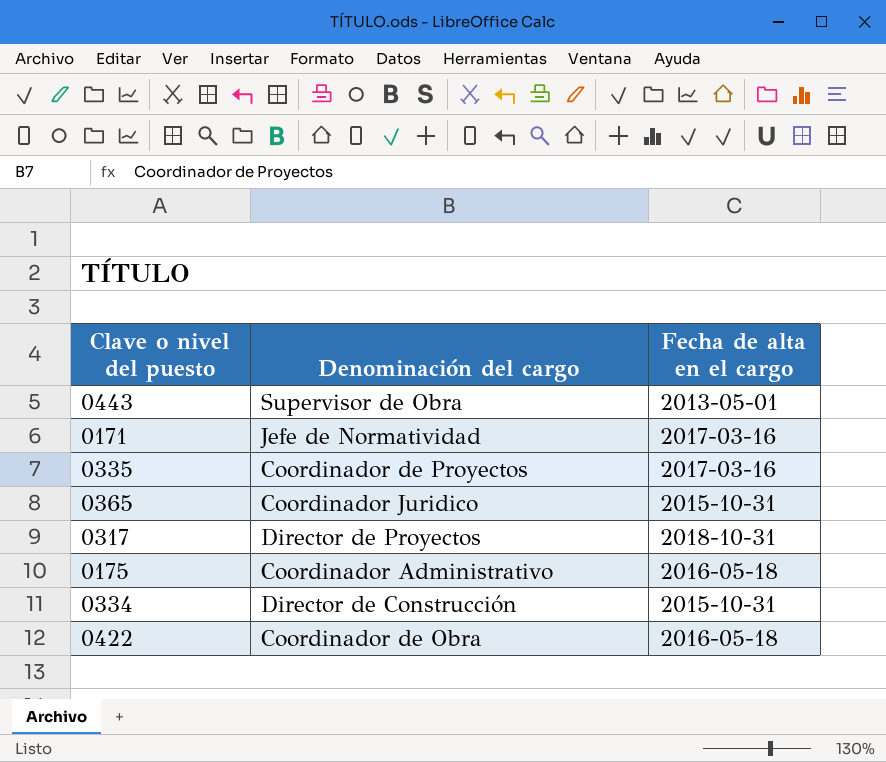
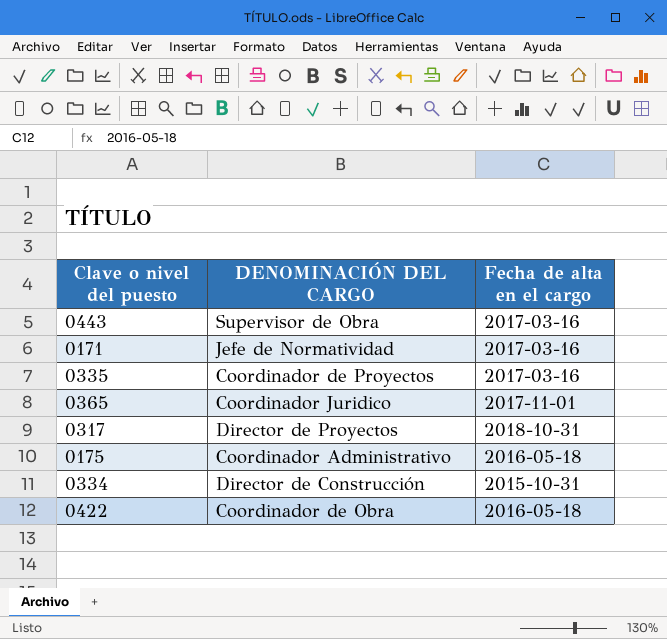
column name: Denominación del cargo -> DENOMINACIÓN DEL CARGO
0443 | Fecha de alta en el cargo: 2013-05-01 -> 2017-03-16
0365 | Fecha de alta en el cargo: 2015-10-31 -> 2017-11-01

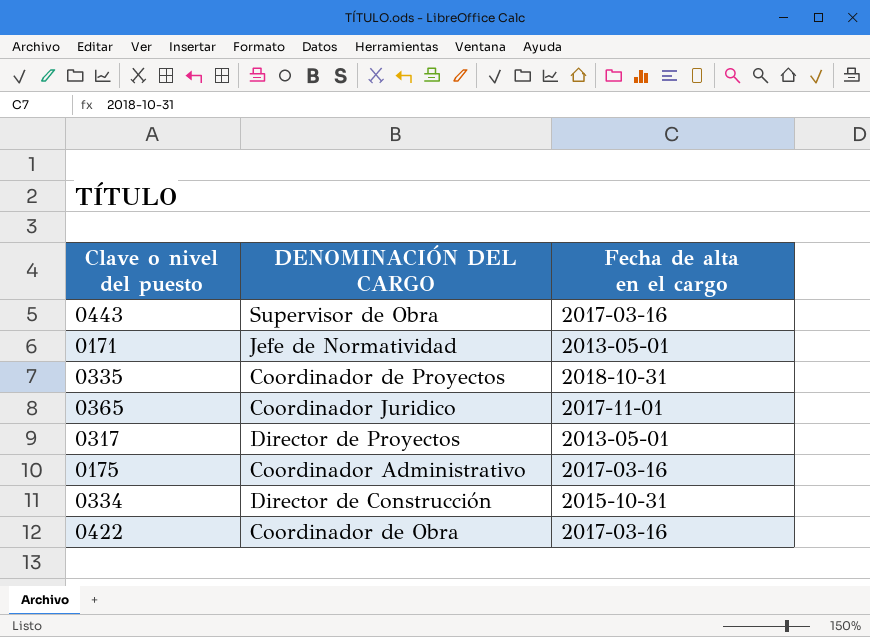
0171 | Fecha de alta en el cargo: 2017-03-16 -> 2013-05-01
0335 | Fecha de alta en el cargo: 2017-03-16 -> 2018-10-31
0317 | Fecha de alta en el cargo: 2018-10-31 -> 2013-05-01
0175 | Fecha de alta en el cargo: 2016-05-18 -> 2017-03-16
0422 | Fecha de alta en el cargo: 2016-05-18 -> 2017-03-16

